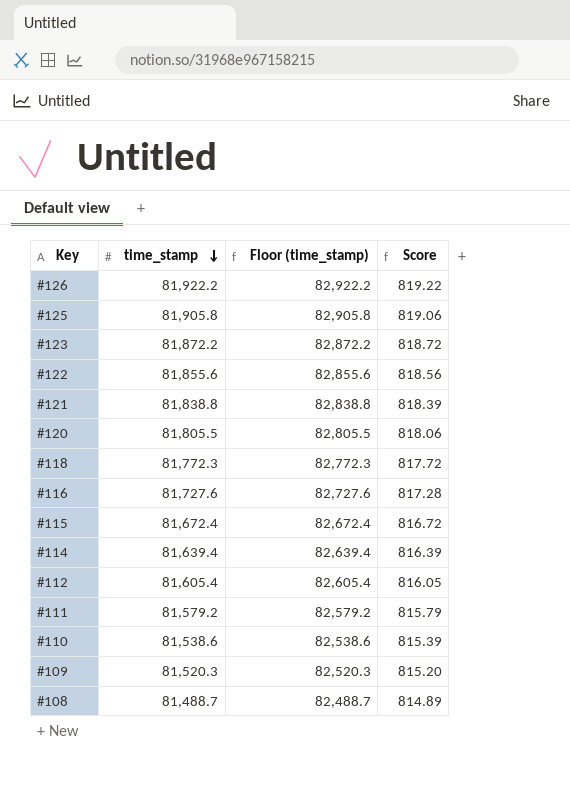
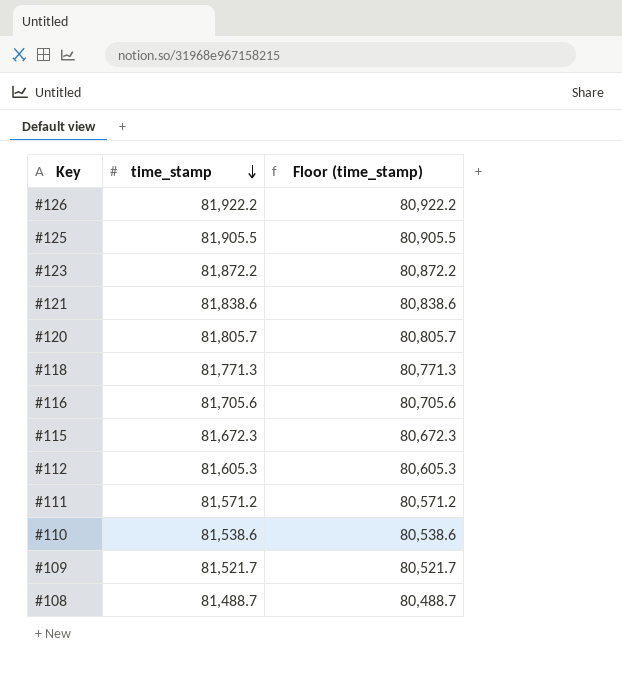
column Score | formula: [time_stamp] * 0.01 -> none
column Floor (time_stamp) | formula: [time_stamp] + 1000 -> [time_stamp] - 1000
row #122: 81,855.6 | 82,855.6 | 818.56 -> none
row #114: 81,639.4 | 82,639.4 | 816.39 -> none
#125 | time_stamp: 81,905.8 -> 81,905.5
#121 | time_stamp: 81,838.8 -> 81,838.6
#120 | time_stamp: 81,805.5 -> 81,805.7
#118 | time_stamp: 81,772.3 -> 81,771.3
#116 | time_stamp: 81,727.6 -> 81,705.6
#115 | time_stamp: 81,672.4 -> 81,672.3
#112 | time_stamp: 81,605.4 -> 81,605.3
#111 | time_stamp: 81,579.2 -> 81,571.2
#109 | time_stamp: 81,520.3 -> 81,521.7

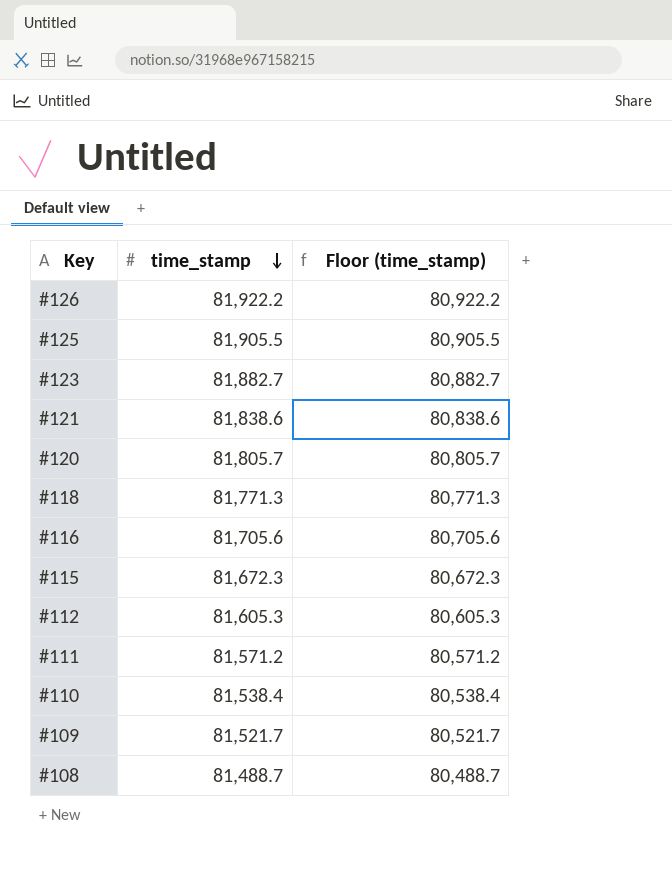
#123 | time_stamp: 81,872.2 -> 81,882.7
#123 | Floor (time_stamp): 80,872.2 -> 80,882.7
#110 | time_stamp: 81,538.6 -> 81,538.4
#110 | Floor (time_stamp): 80,538.6 -> 80,538.4

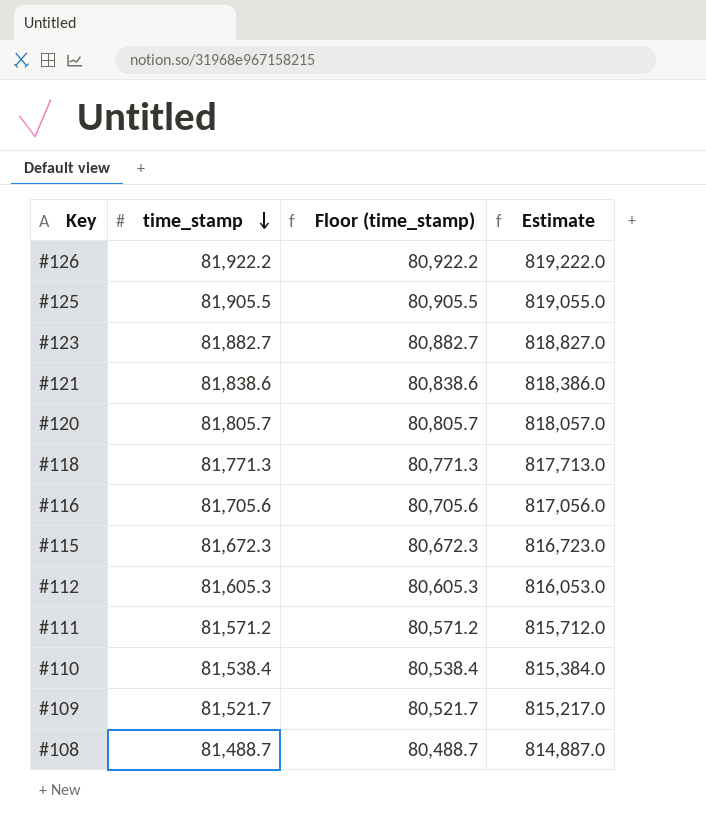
column Estimate | formula: none -> [time_stamp] * 10

